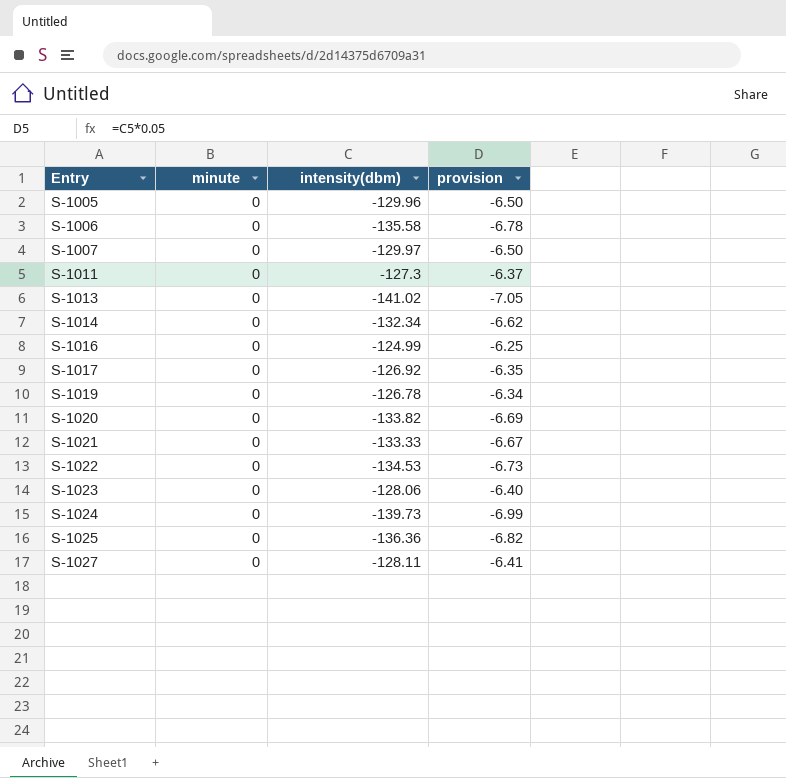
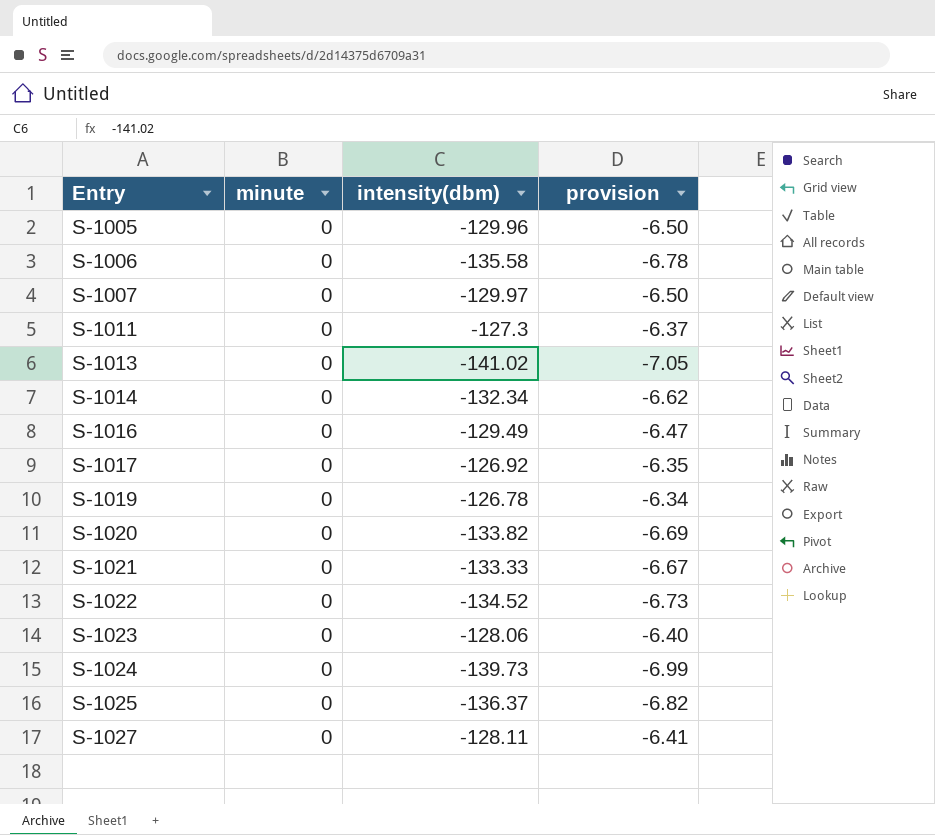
S-1016 | intensity(dbm): -124.99 -> -129.49
S-1016 | provision: -6.25 -> -6.47
S-1022 | intensity(dbm): -134.53 -> -134.52
S-1025 | intensity(dbm): -136.36 -> -136.37

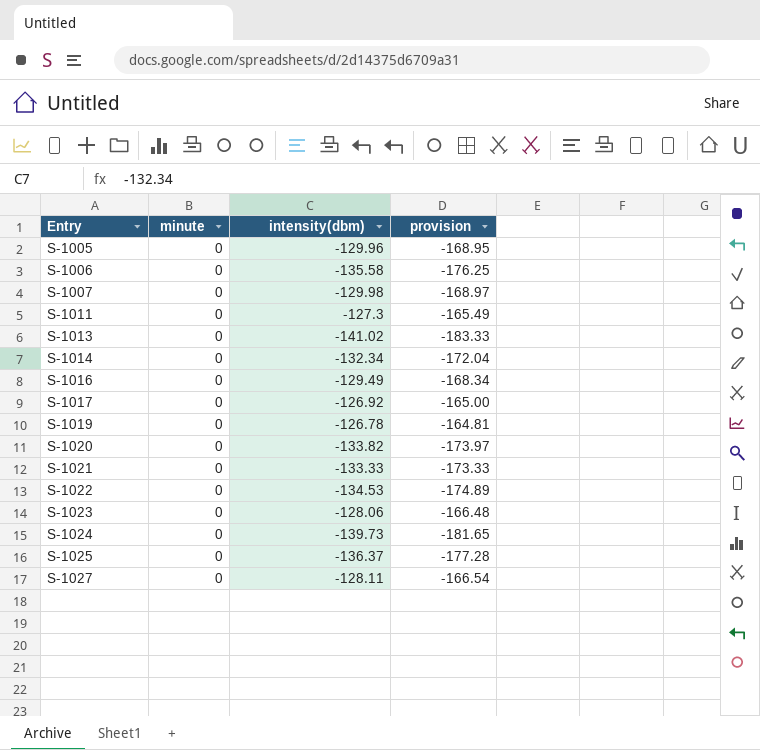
column provision | formula: [intensity(dbm)] * 0.05 -> [intensity(dbm)] * 1.3
S-1007 | intensity(dbm): -129.97 -> -129.98
S-1022 | intensity(dbm): -134.52 -> -134.53

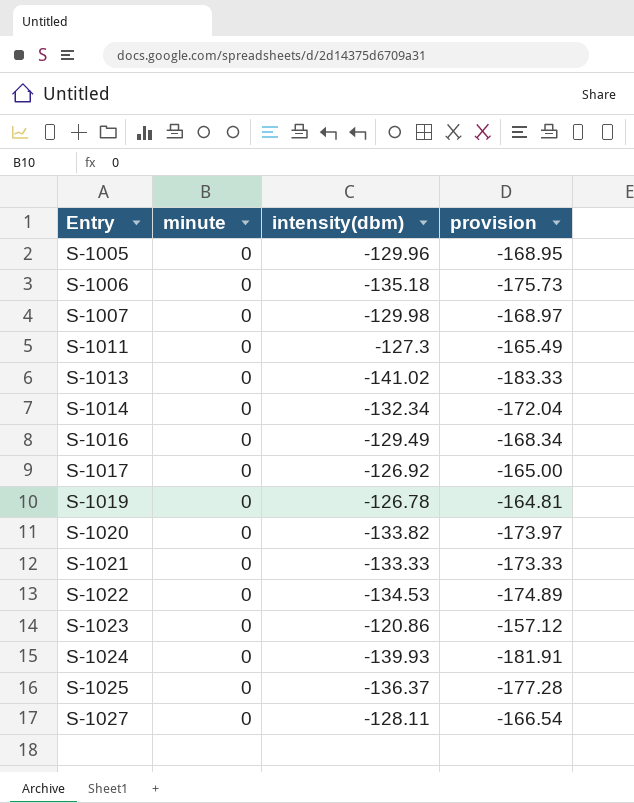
S-1006 | intensity(dbm): -135.58 -> -135.18
S-1006 | provision: -176.25 -> -175.73
S-1023 | intensity(dbm): -128.06 -> -120.86
S-1023 | provision: -166.48 -> -157.12
S-1024 | intensity(dbm): -139.73 -> -139.93
S-1024 | provision: -181.65 -> -181.91

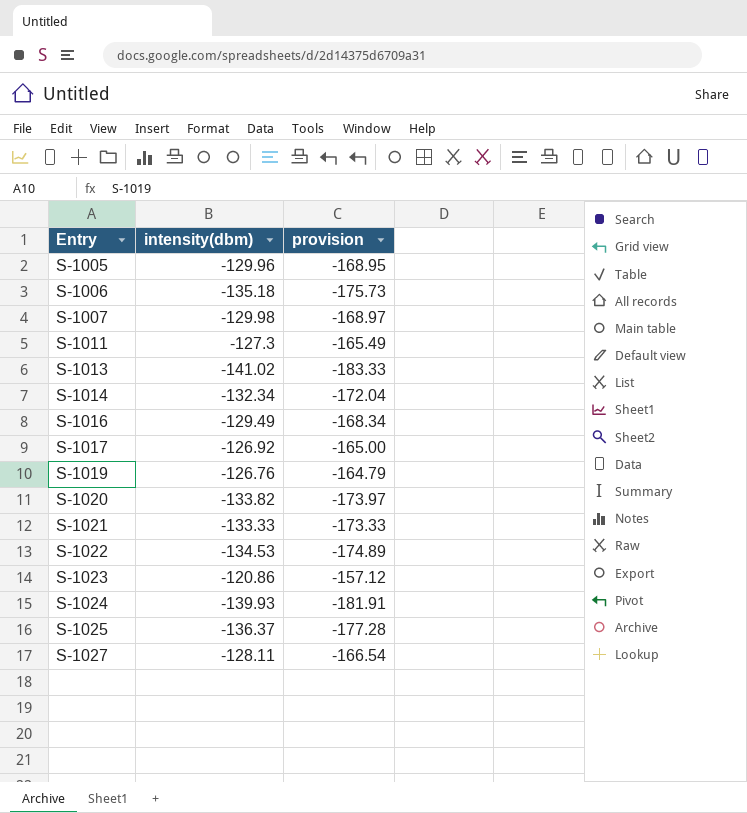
column minute | position: 2 -> none
S-1019 | intensity(dbm): -126.78 -> -126.76
S-1019 | provision: -164.81 -> -164.79

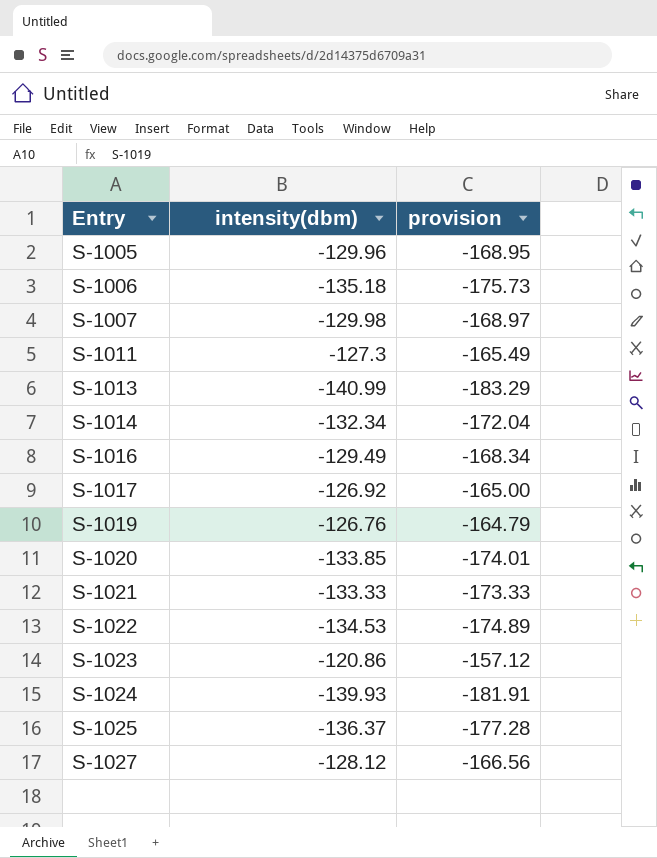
S-1013 | intensity(dbm): -141.02 -> -140.99
S-1013 | provision: -183.33 -> -183.29
S-1020 | intensity(dbm): -133.82 -> -133.85
S-1020 | provision: -173.97 -> -174.01
S-1027 | intensity(dbm): -128.11 -> -128.12
S-1027 | provision: -166.54 -> -166.56

